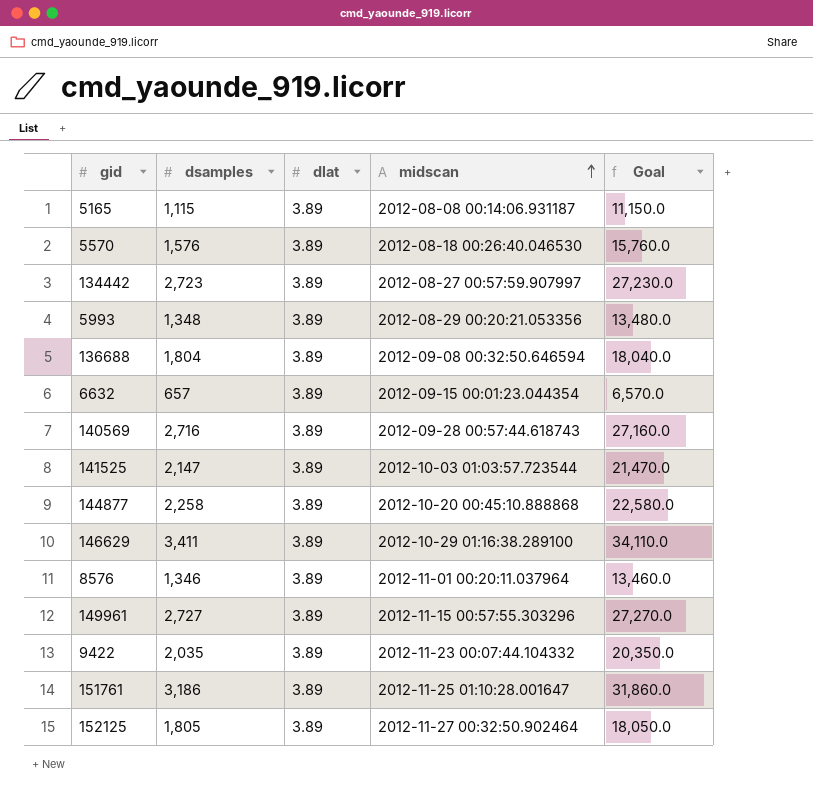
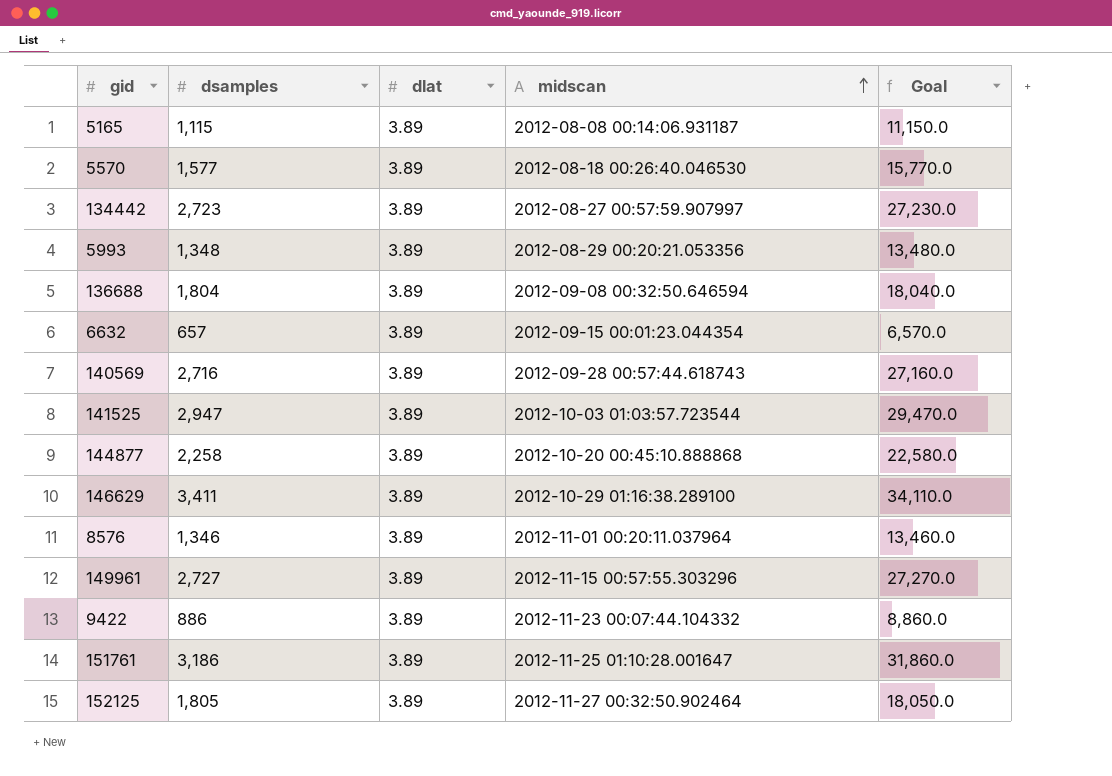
5570 | dsamples: 1,576 -> 1,577
5570 | Goal: 15,760.0 -> 15,770.0
141525 | dsamples: 2,147 -> 2,947
141525 | Goal: 21,470.0 -> 29,470.0
9422 | dsamples: 2,035 -> 886
9422 | Goal: 20,350.0 -> 8,860.0

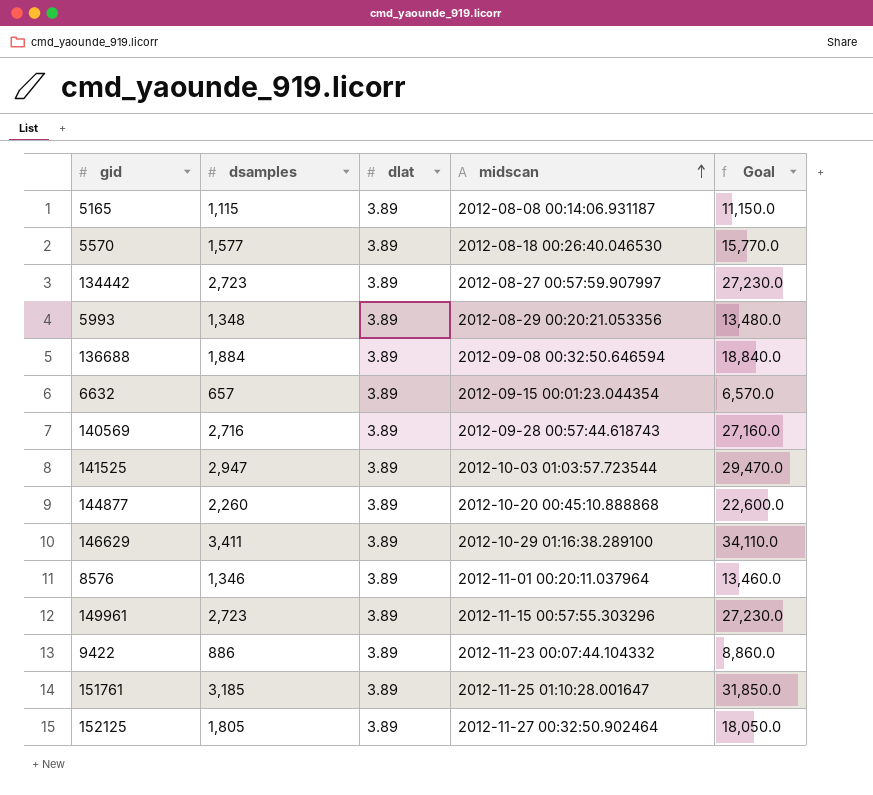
136688 | dsamples: 1,804 -> 1,884
136688 | Goal: 18,040.0 -> 18,840.0
144877 | dsamples: 2,258 -> 2,260
144877 | Goal: 22,580.0 -> 22,600.0
149961 | dsamples: 2,727 -> 2,723
149961 | Goal: 27,270.0 -> 27,230.0
151761 | dsamples: 3,186 -> 3,185
151761 | Goal: 31,860.0 -> 31,850.0

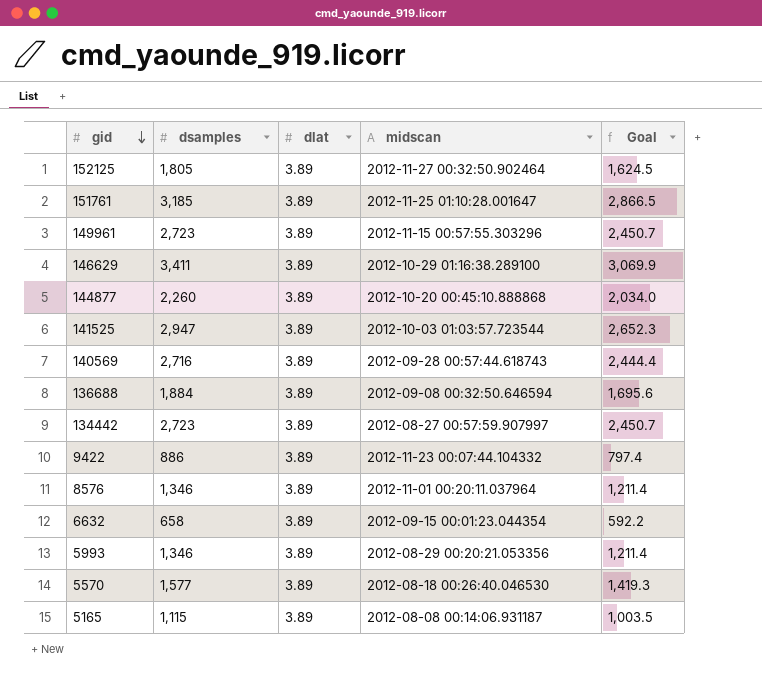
row order: midscan ascending -> gid descending
column Goal | formula: [dsamples] * 10 -> [dsamples] * 0.9
6632 | dsamples: 657 -> 658
5993 | dsamples: 1,348 -> 1,346

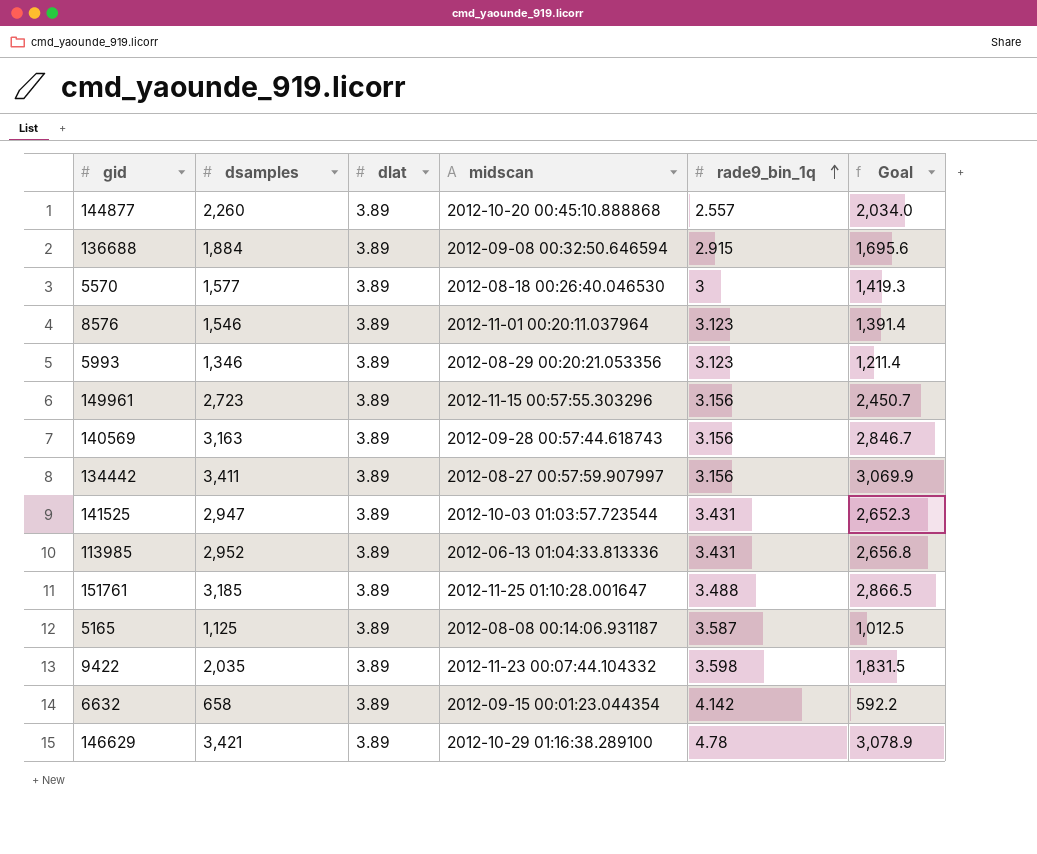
row order: gid descending -> rade9_bin_1q ascending
column rade9_bin_1q | position: none -> 5
row 152125: 1,805 | 3.89 | 2012-11-27 00:32:50.902464 | 1,624.5 -> none
8576 | dsamples: 1,346 -> 1,546
8576 | Goal: 1,211.4 -> 1,391.4
140569 | dsamples: 2,716 -> 3,163
140569 | Goal: 2,444.4 -> 2,846.7
134442 | dsamples: 2,723 -> 3,411
134442 | Goal: 2,450.7 -> 3,069.9
row 113985: none -> 2,952 | 3.89 | 2012-06-13 01:04:33.813336 | 3.431 | 2,656.8
5165 | dsamples: 1,115 -> 1,125
5165 | Goal: 1,003.5 -> 1,012.5
9422 | dsamples: 886 -> 2,035
9422 | Goal: 797.4 -> 1,831.5
146629 | dsamples: 3,411 -> 3,421
146629 | Goal: 3,069.9 -> 3,078.9

